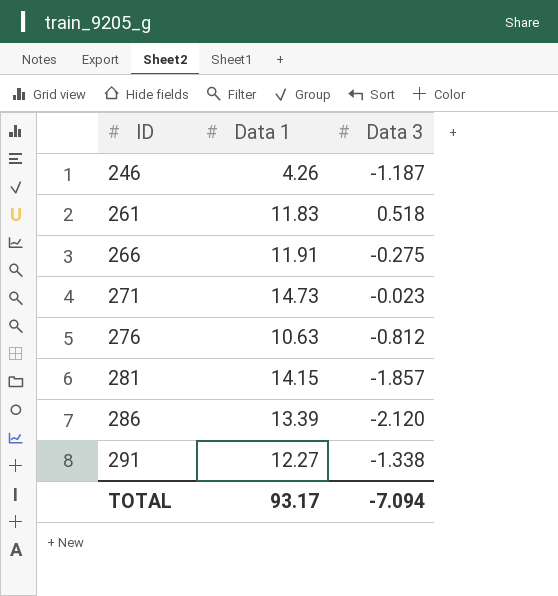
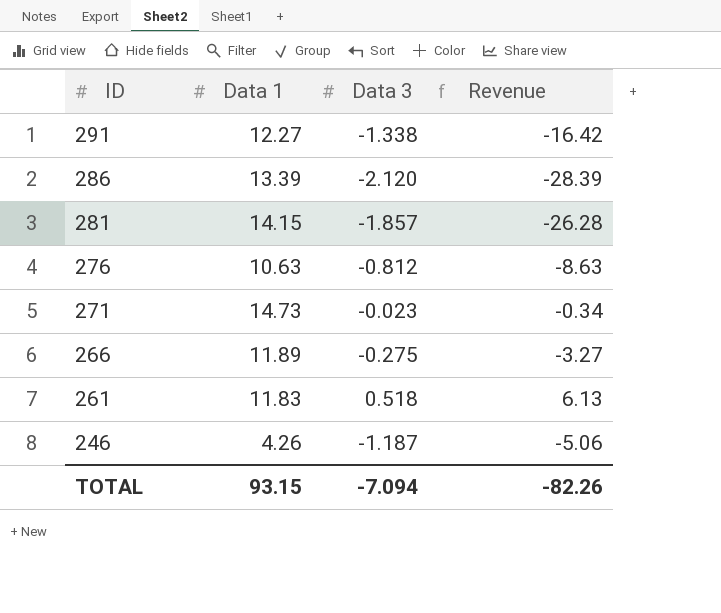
row order: ID ascending -> ID descending
column Revenue | formula: none -> [Data 1] * [Data 3]
266 | Data 1: 11.91 -> 11.89
TOTAL | Data 1: 93.17 -> 93.15

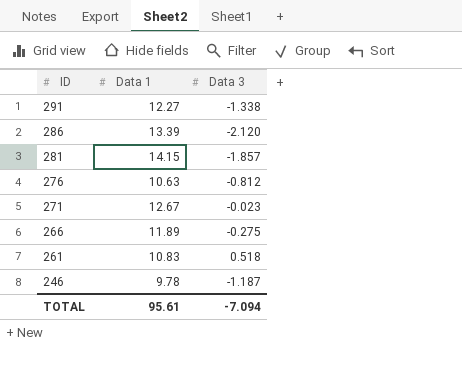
column Revenue | formula: [Data 1] * [Data 3] -> none
271 | Data 1: 14.73 -> 12.67
261 | Data 1: 11.83 -> 10.83
246 | Data 1: 4.26 -> 9.78
TOTAL | Data 1: 93.15 -> 95.61

